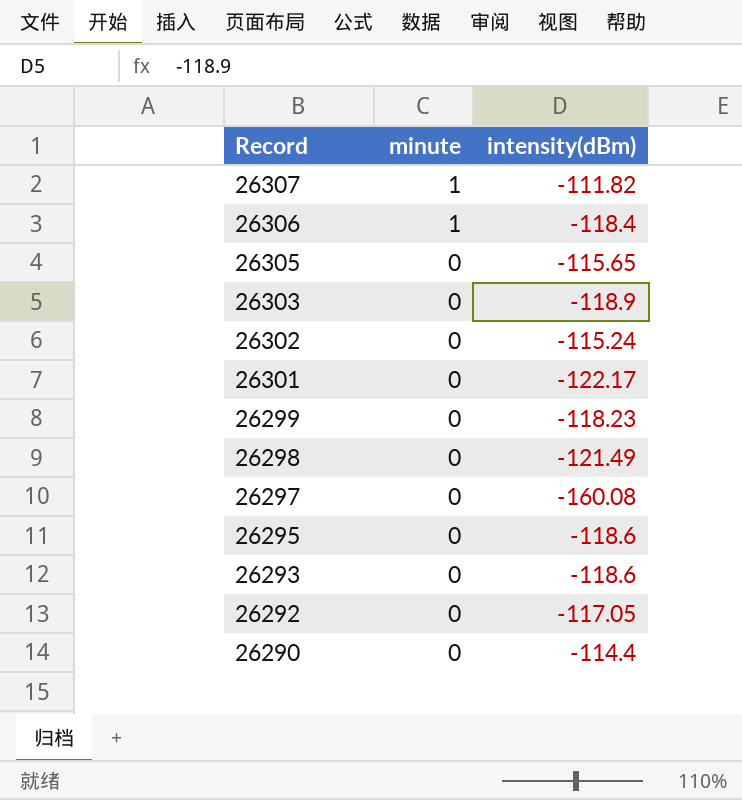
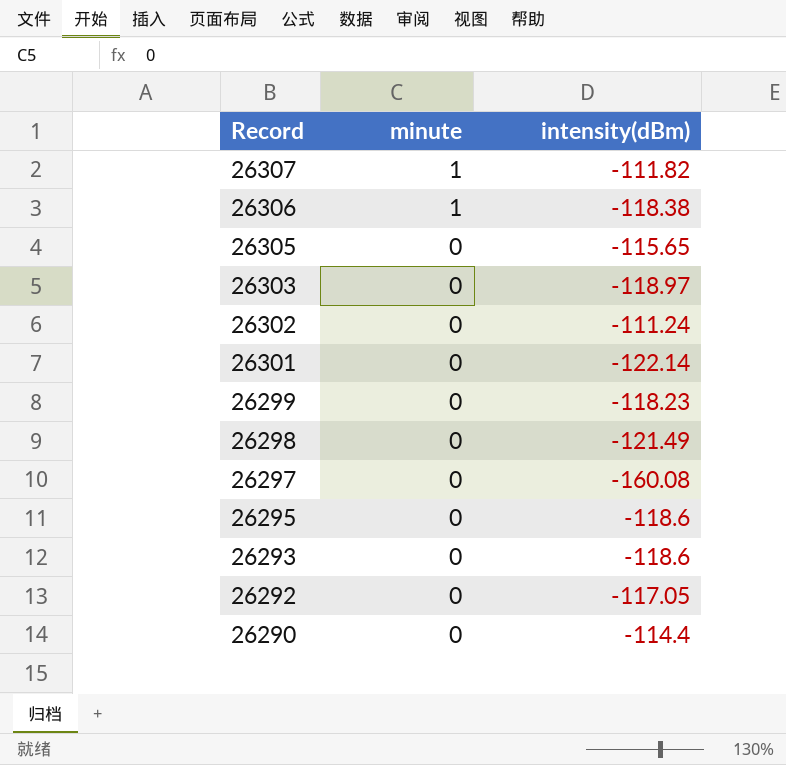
26306 | intensity(dBm): -118.4 -> -118.38
26303 | intensity(dBm): -118.9 -> -118.97
26302 | intensity(dBm): -115.24 -> -111.24
26301 | intensity(dBm): -122.17 -> -122.14

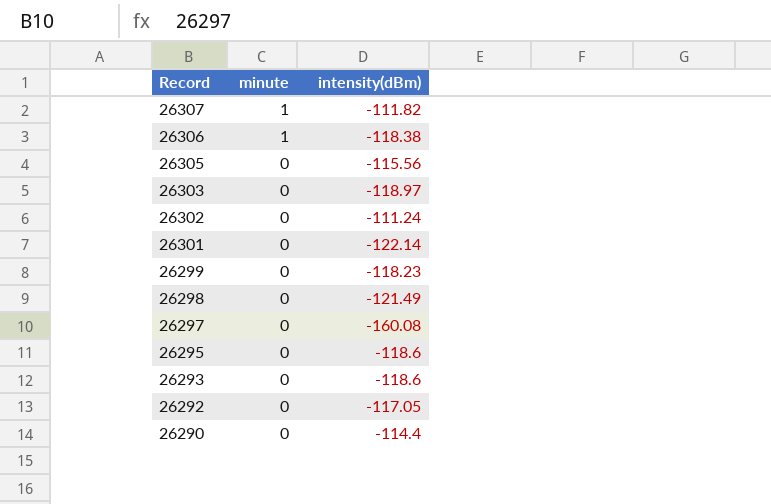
26305 | intensity(dBm): -115.65 -> -115.56

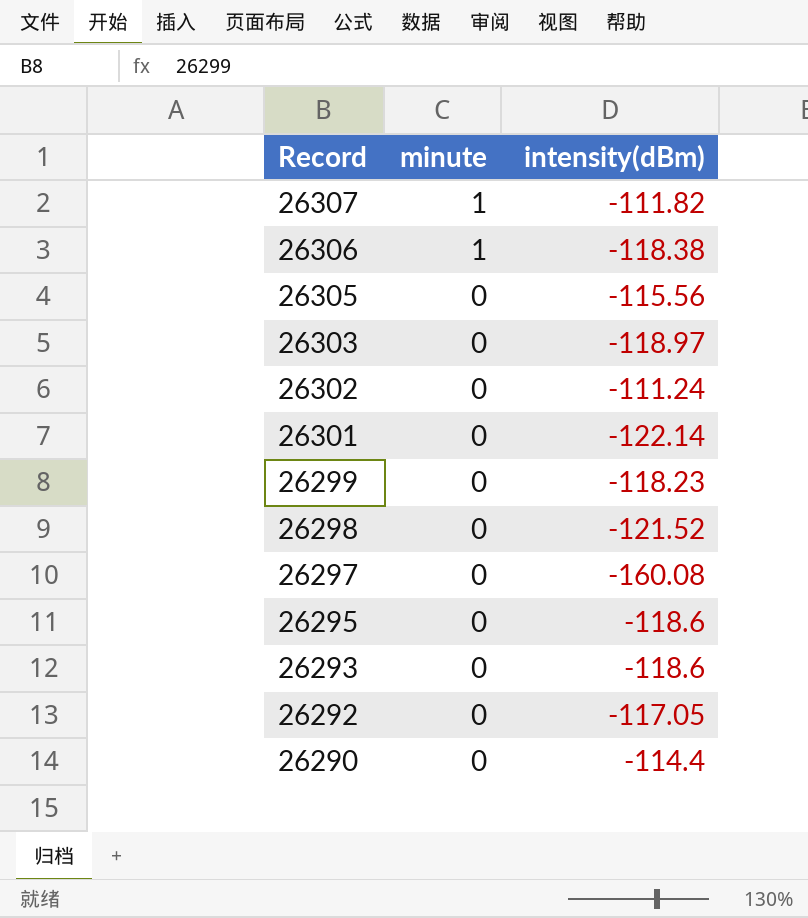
26298 | intensity(dBm): -121.49 -> -121.52

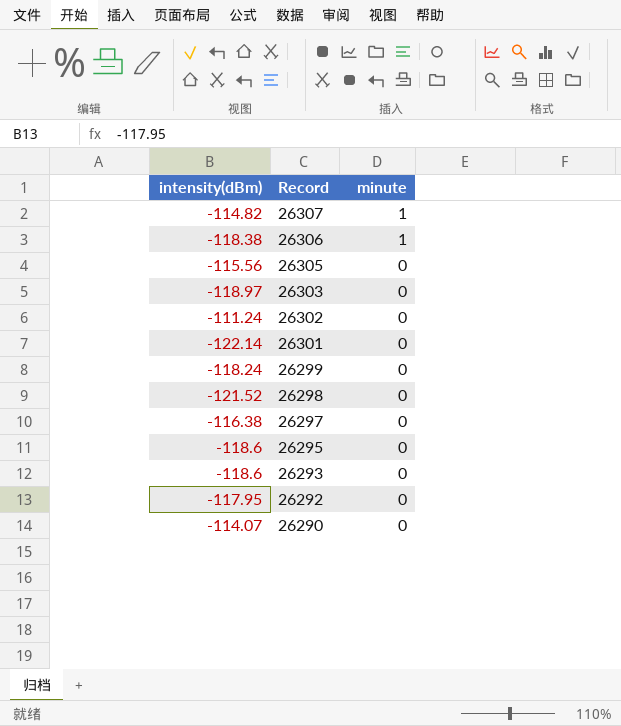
column intensity(dBm) | position: 3 -> 1
26307 | intensity(dBm): -111.82 -> -114.82
26299 | intensity(dBm): -118.23 -> -118.24
26297 | intensity(dBm): -160.08 -> -116.38
26292 | intensity(dBm): -117.05 -> -117.95
26290 | intensity(dBm): -114.4 -> -114.07

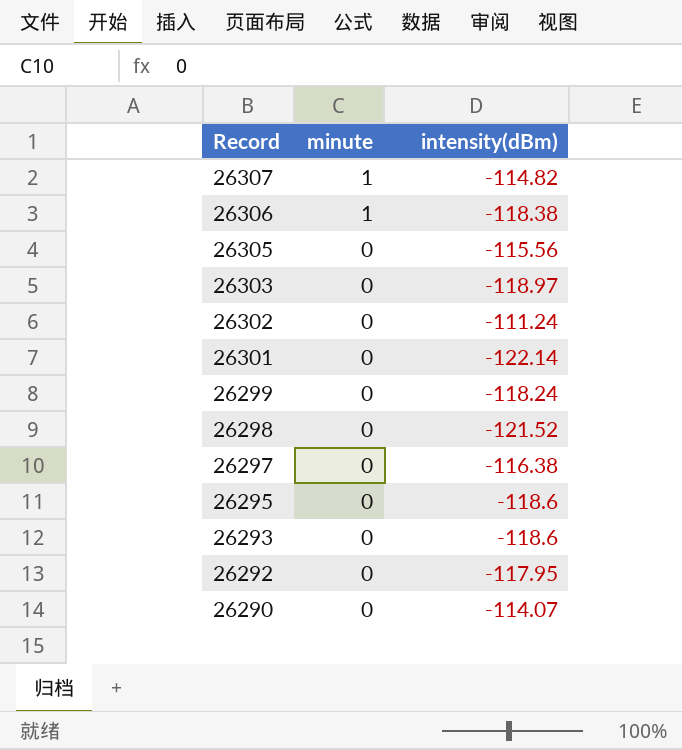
column intensity(dBm) | position: 1 -> 3

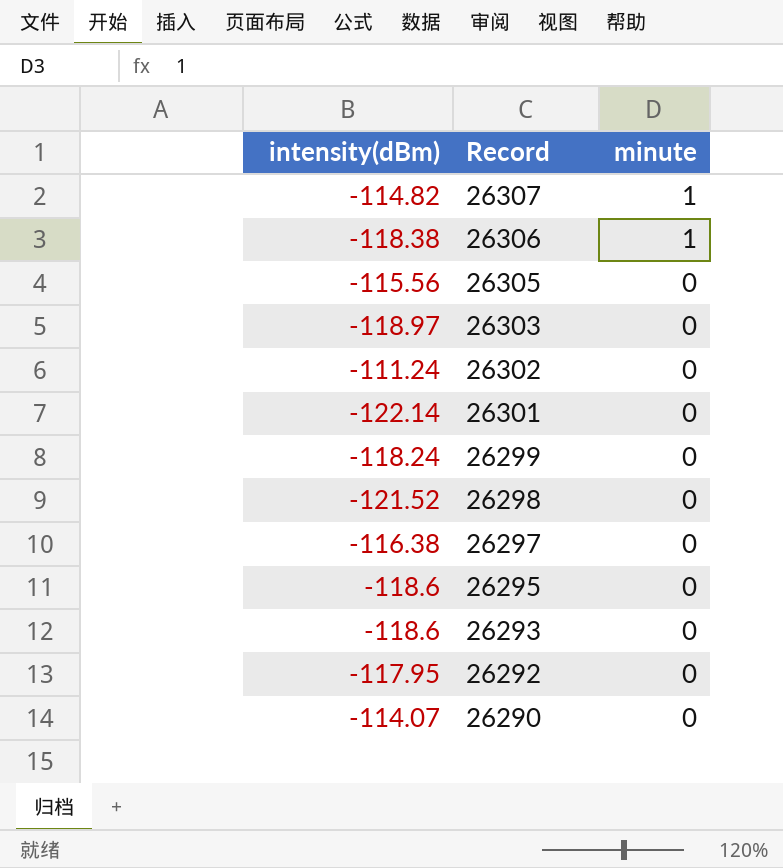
column intensity(dBm) | position: 3 -> 1

